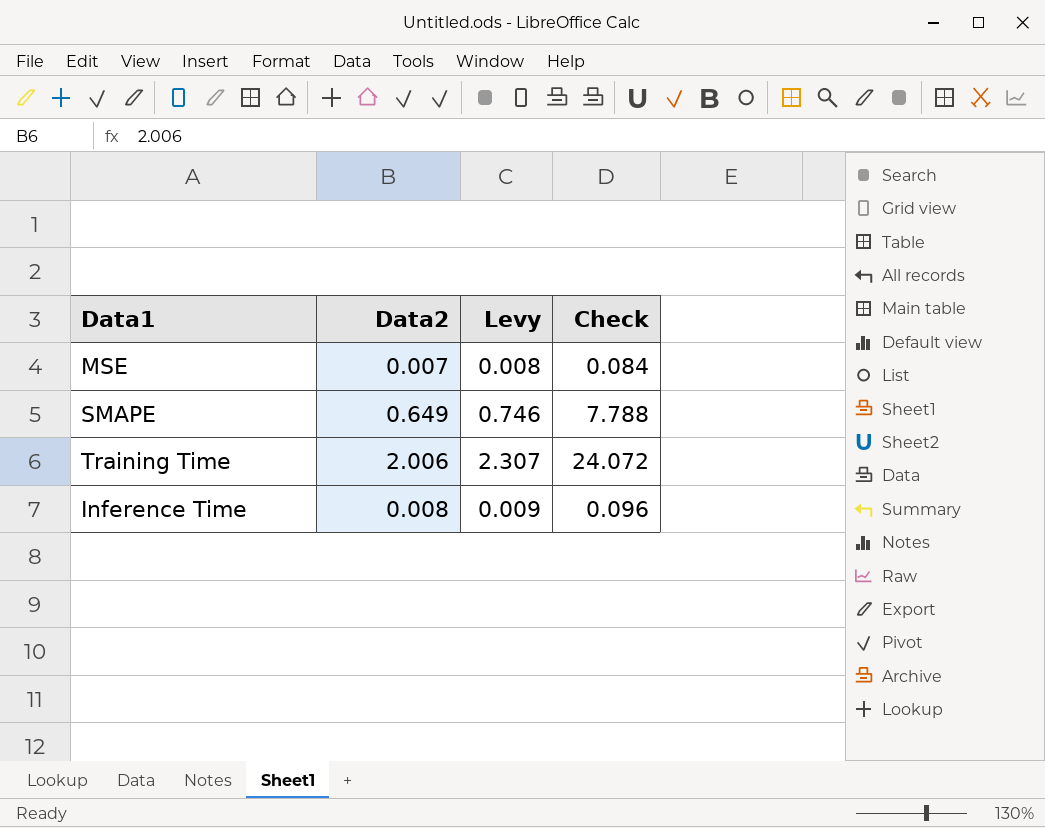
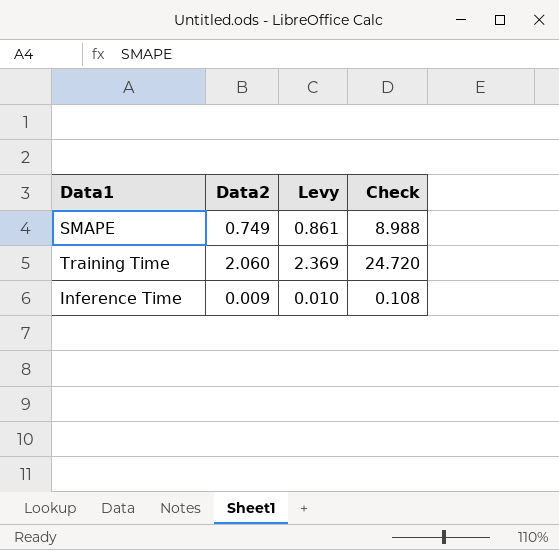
row MSE: 0.007 | 0.008 | 0.084 -> none
SMAPE | Data2: 0.649 -> 0.749
SMAPE | Levy: 0.746 -> 0.861
SMAPE | Check: 7.788 -> 8.988
Training Time | Data2: 2.006 -> 2.060
Training Time | Levy: 2.307 -> 2.369
Training Time | Check: 24.072 -> 24.720
Inference Time | Data2: 0.008 -> 0.009
Inference Time | Levy: 0.009 -> 0.010
Inference Time | Check: 0.096 -> 0.108

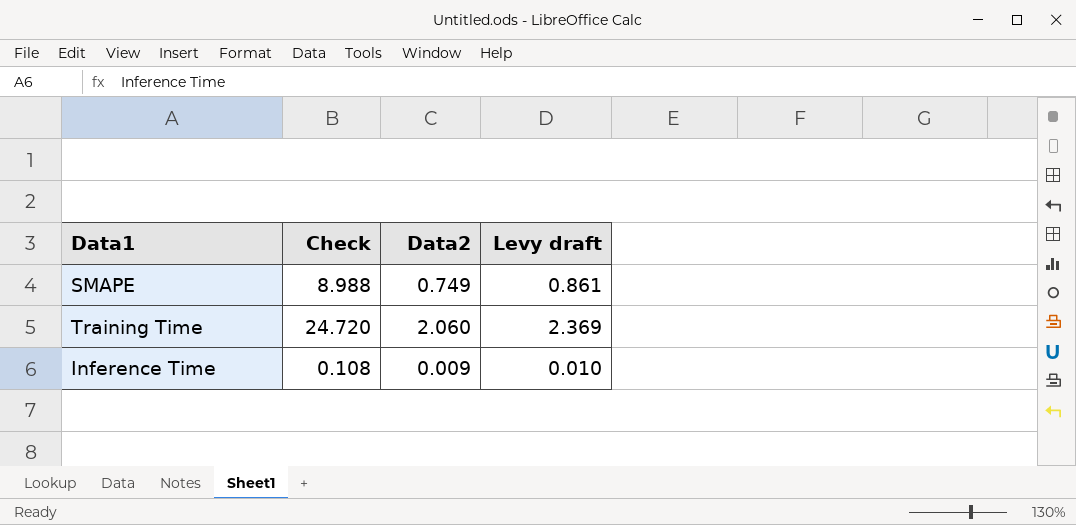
column Check | position: 4 -> 2
column name: Levy -> Levy draft

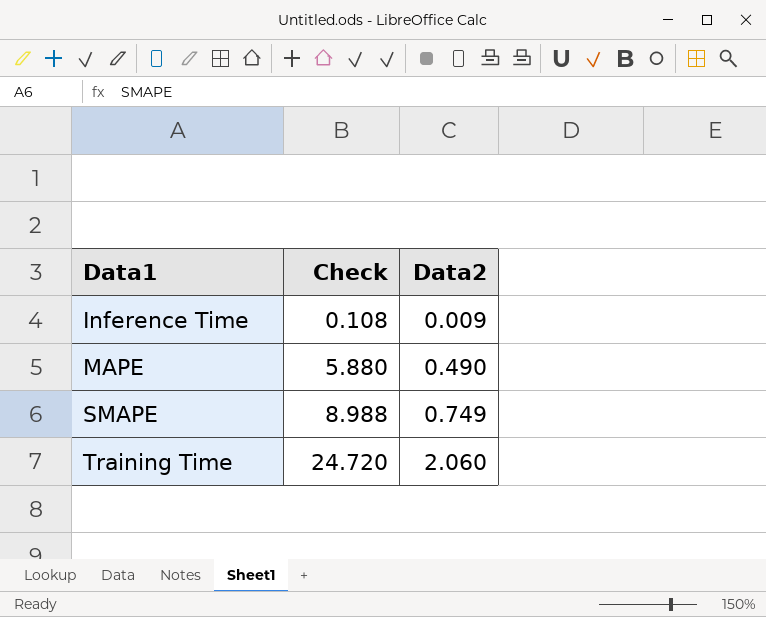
row order: none -> Data1 ascending
column Levy draft | formula: [Data2] * 1.15 -> none
row MAPE: none -> 5.880 | 0.490

